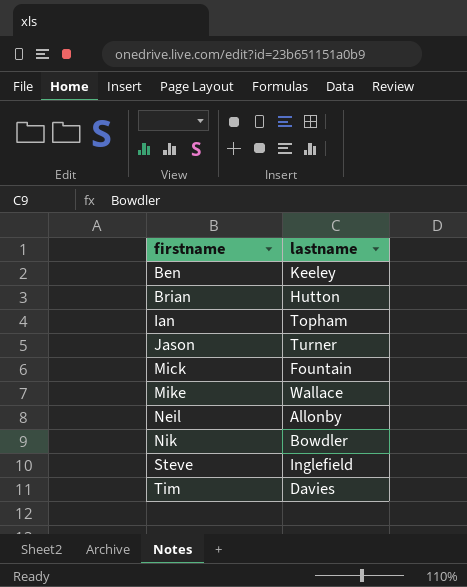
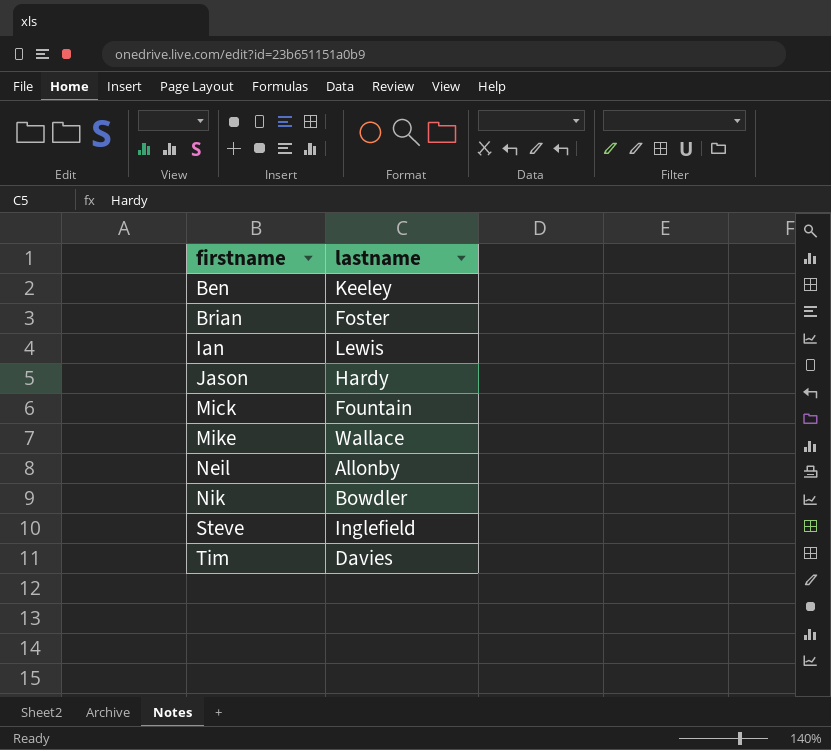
Brian | lastname: Hutton -> Foster
Ian | lastname: Topham -> Lewis
Jason | lastname: Turner -> Hardy

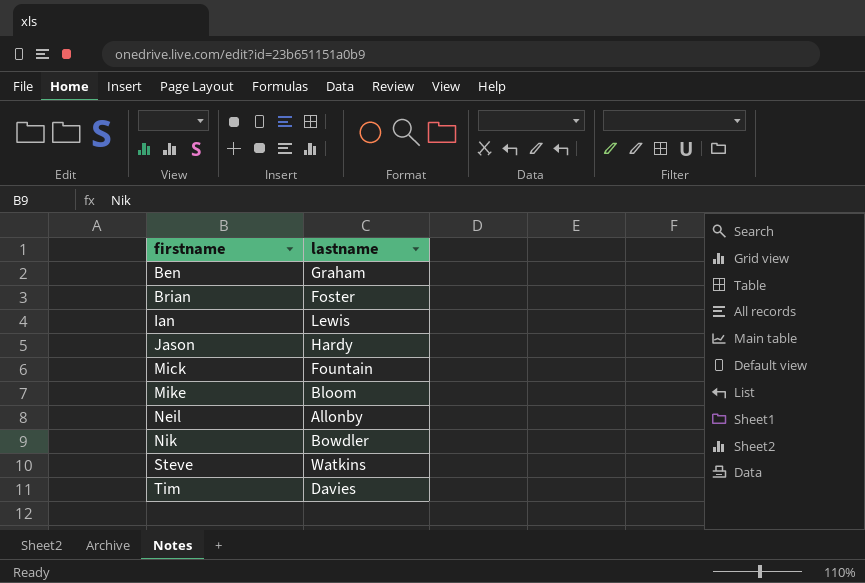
Ben | lastname: Keeley -> Graham
Mike | lastname: Wallace -> Bloom
Steve | lastname: Inglefield -> Watkins

